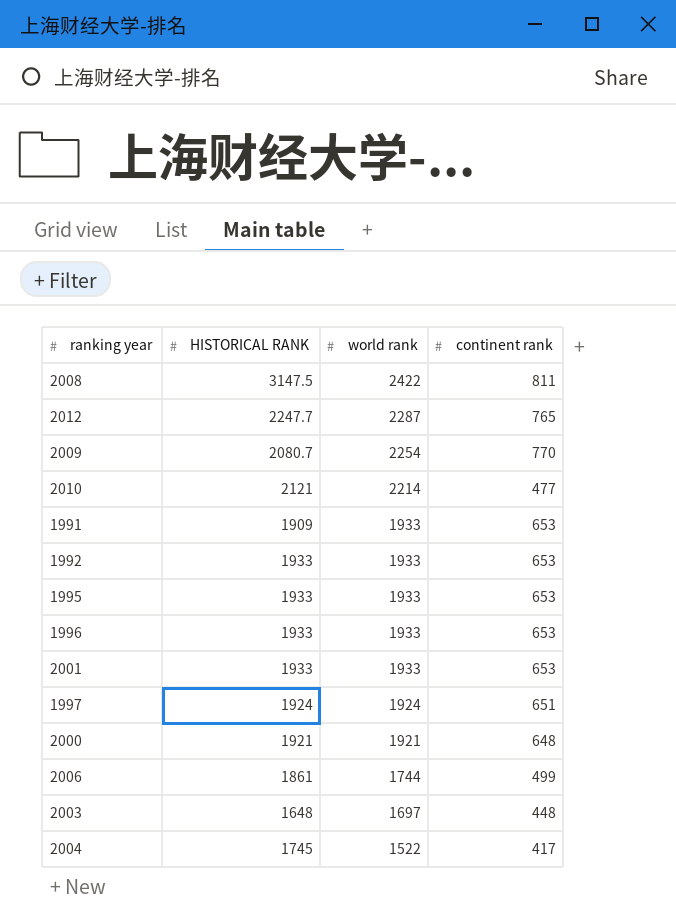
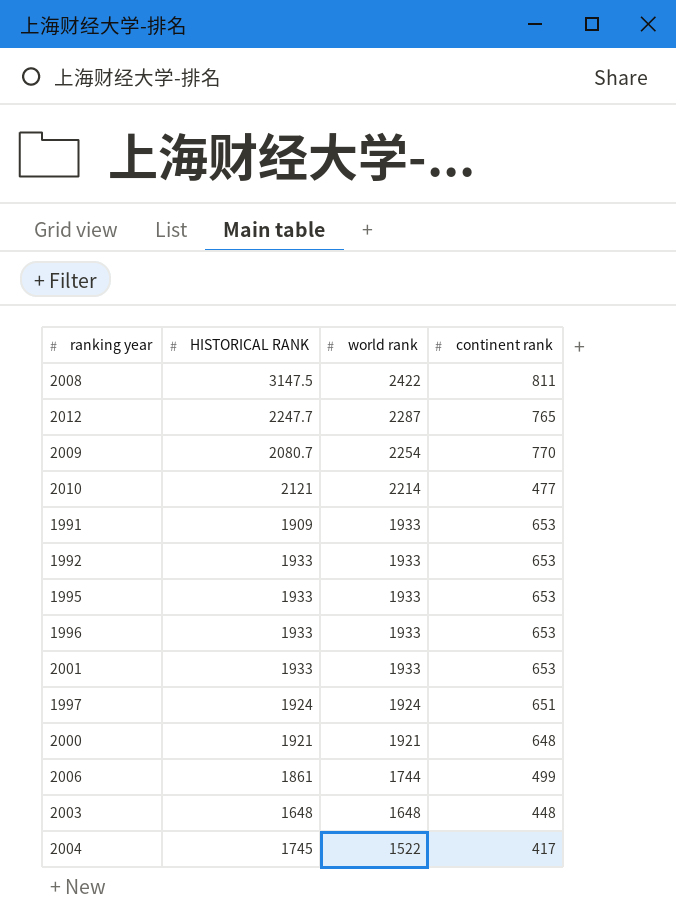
2003 | world rank: 1697 -> 1648

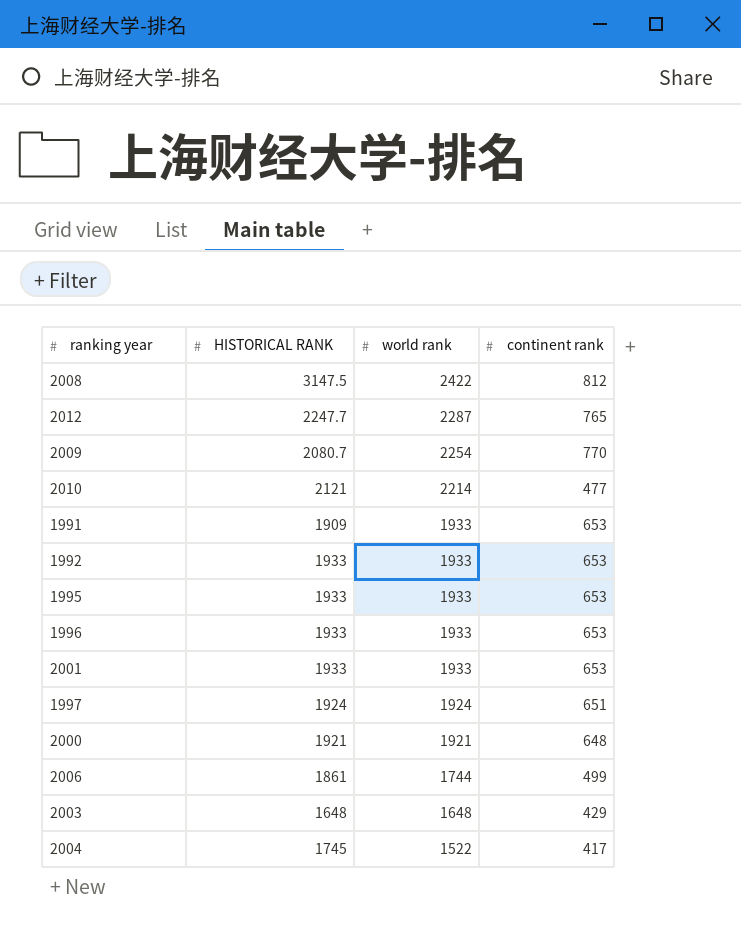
2008 | continent rank: 811 -> 812
2003 | continent rank: 448 -> 429

